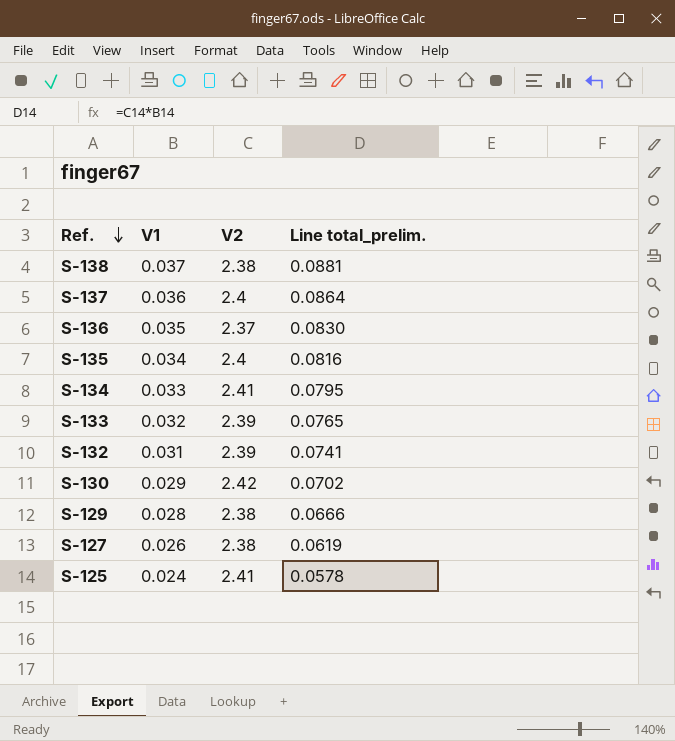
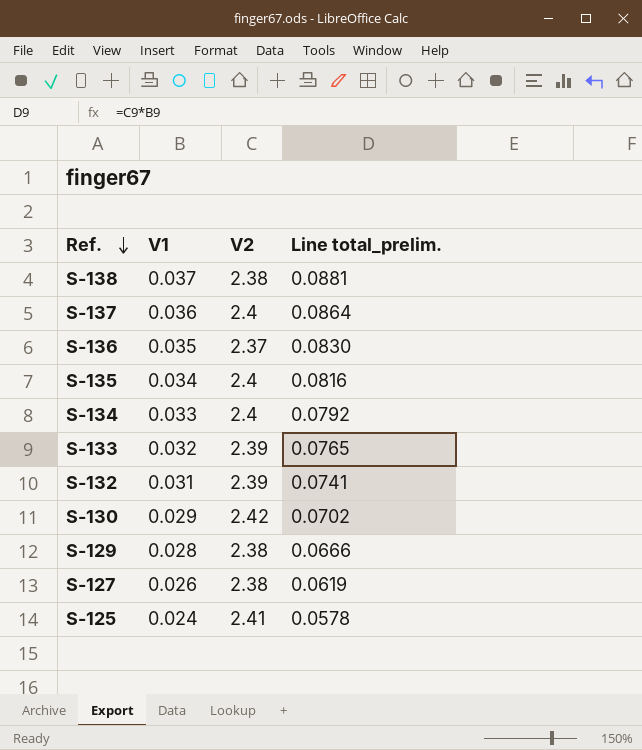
S-134 | V2: 2.41 -> 2.4
S-134 | Line total_prelim.: 0.0795 -> 0.0792

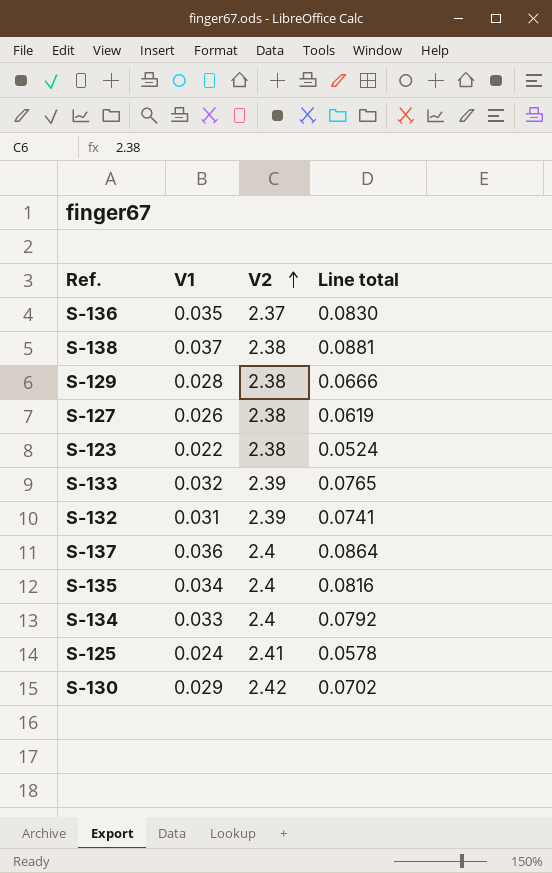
row order: Ref. descending -> V2 ascending
column name: Line total_prelim. -> Line total
row S-123: none -> 0.022 | 2.38 | 0.0524

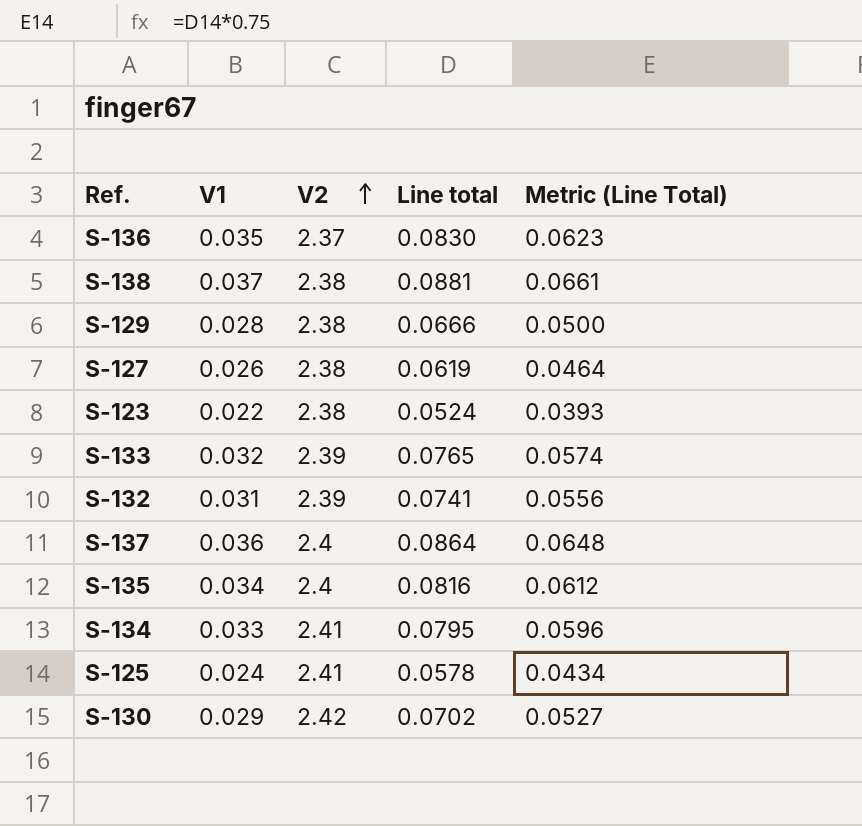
column Metric (Line Total) | formula: none -> [Line total] * 0.75
S-134 | V2: 2.4 -> 2.41
S-134 | Line total: 0.0792 -> 0.0795

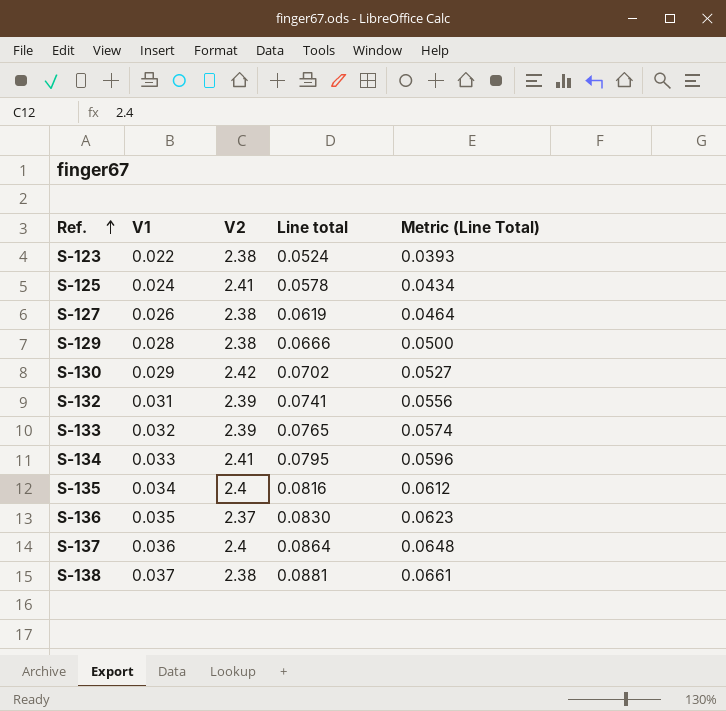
row order: V2 ascending -> Ref. ascending

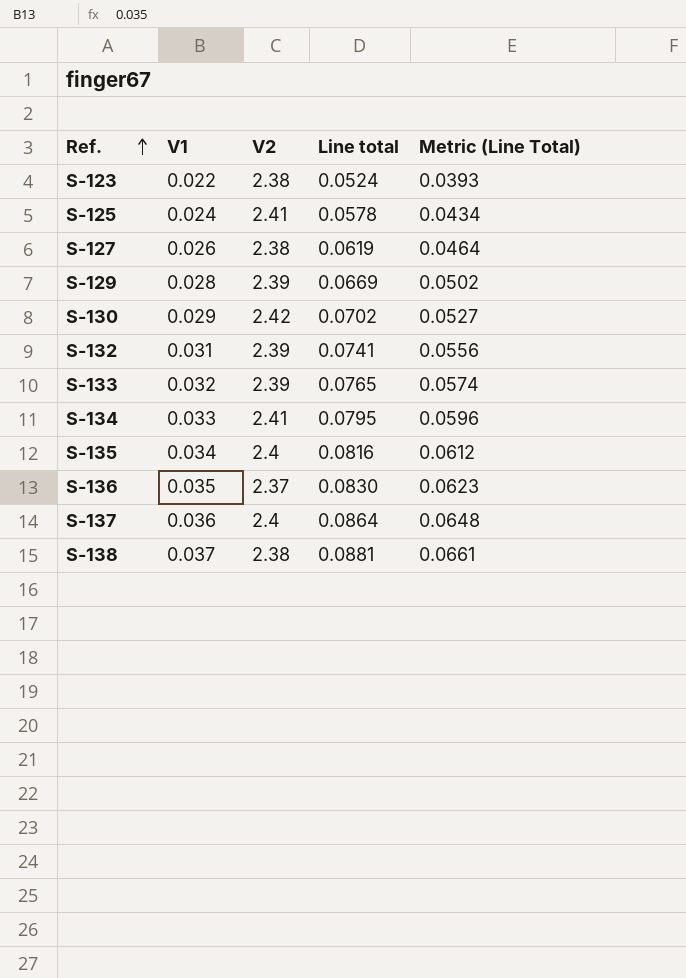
S-129 | V2: 2.38 -> 2.39
S-129 | Line total: 0.0666 -> 0.0669
S-129 | Metric (Line Total): 0.0500 -> 0.0502

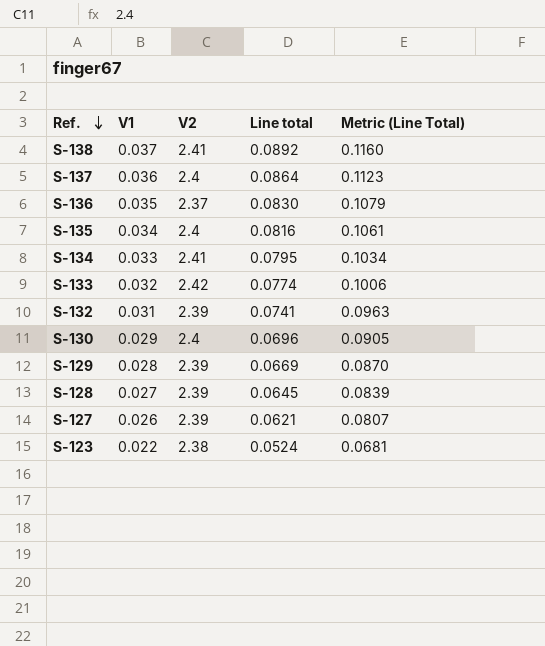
row order: Ref. ascending -> Ref. descending
column Metric (Line Total) | formula: [Line total] * 0.75 -> [Line total] * 1.3
row S-125: 0.024 | 2.41 | 0.0578 | 0.0434 -> none
S-138 | V2: 2.38 -> 2.41
S-138 | Line total: 0.0881 -> 0.0892
S-133 | V2: 2.39 -> 2.42
S-133 | Line total: 0.0765 -> 0.0774
S-130 | V2: 2.42 -> 2.4
S-130 | Line total: 0.0702 -> 0.0696
row S-128: none -> 0.027 | 2.39 | 0.0645 | 0.0839
S-127 | V2: 2.38 -> 2.39
S-127 | Line total: 0.0619 -> 0.0621

